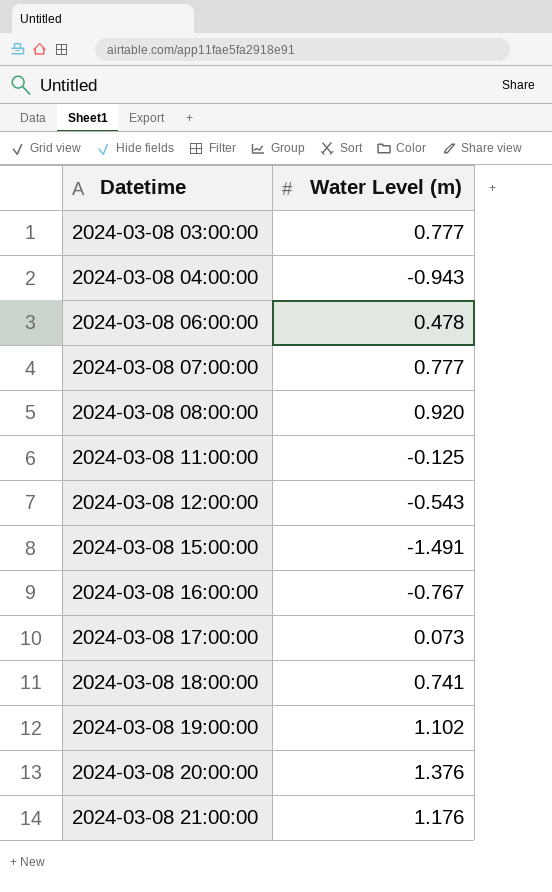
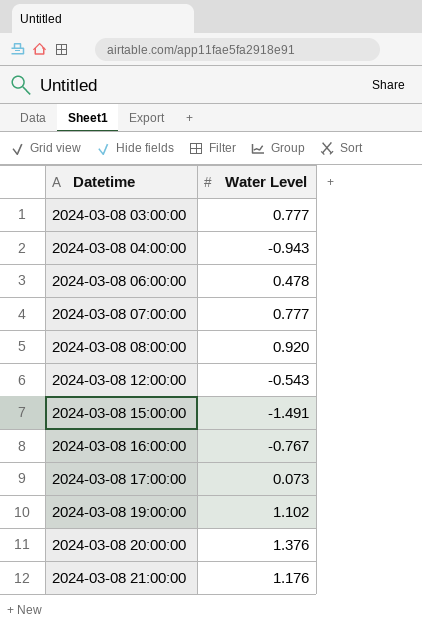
column name: Water Level (m) -> Water Level
row 2024-03-08 11:00:00: -0.125 -> none
row 2024-03-08 18:00:00: 0.741 -> none

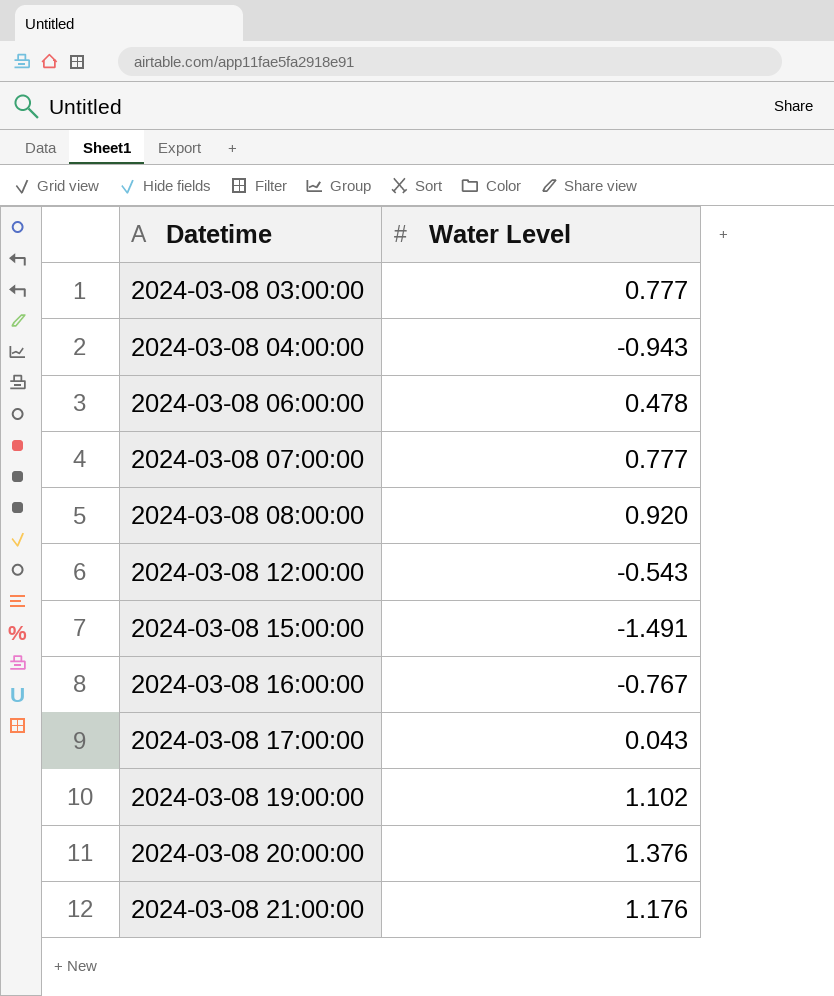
2024-03-08 17:00:00 | Water Level: 0.073 -> 0.043

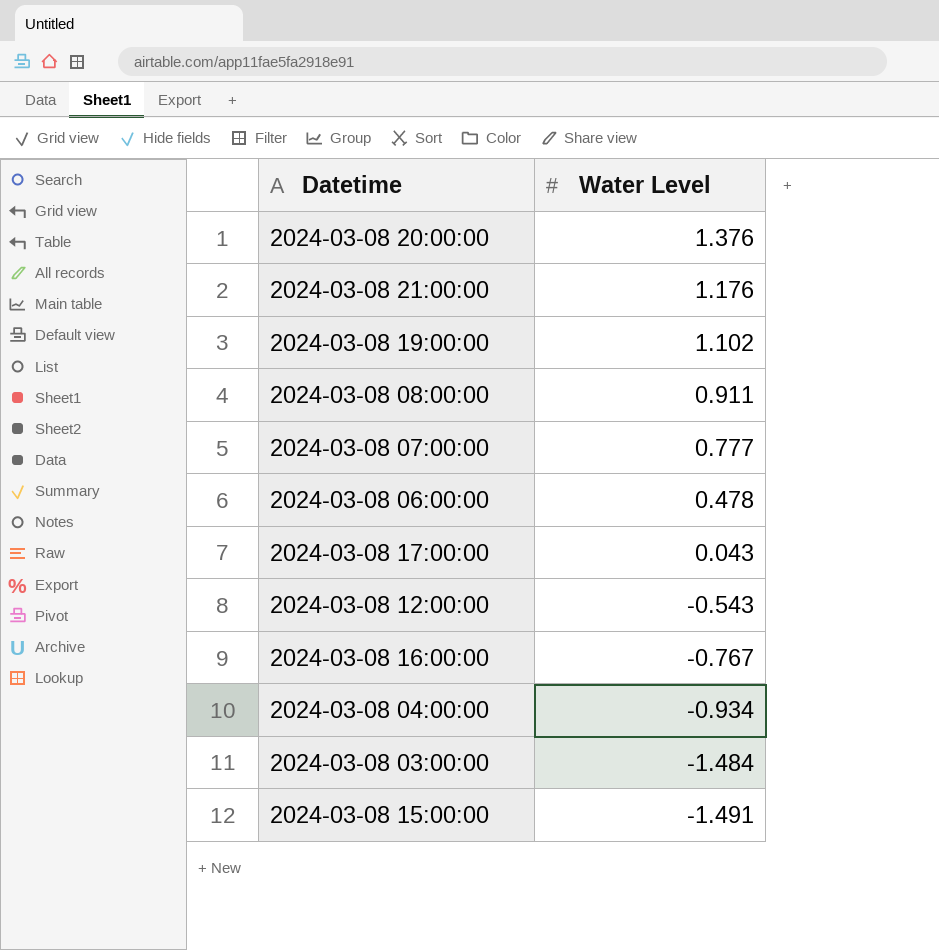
row order: Datetime ascending -> Water Level descending
2024-03-08 08:00:00 | Water Level: 0.920 -> 0.911
2024-03-08 04:00:00 | Water Level: -0.943 -> -0.934
2024-03-08 03:00:00 | Water Level: 0.777 -> -1.484

